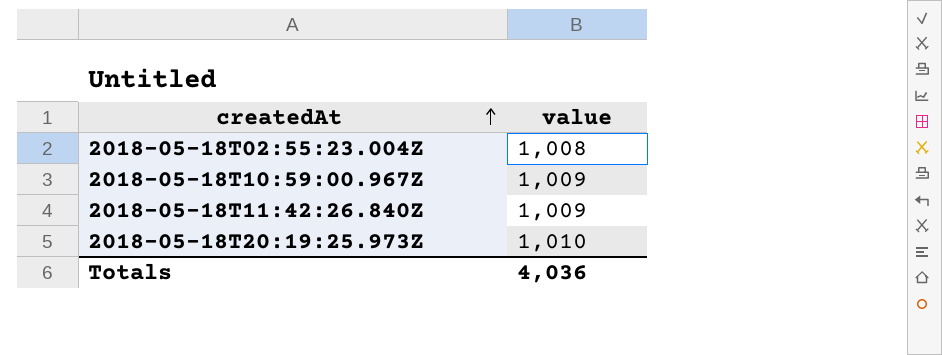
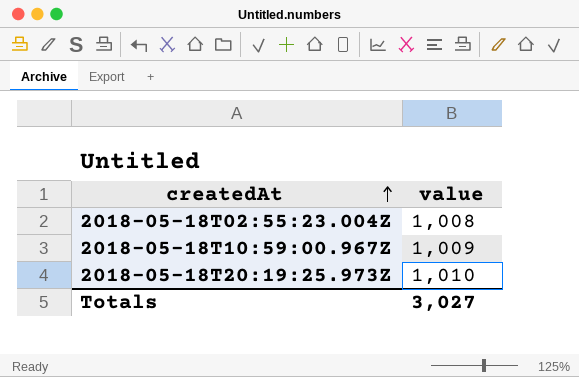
row 2018-05-18T11:42:26.840Z: 1,009 -> none
Totals | value: 4,036 -> 3,027

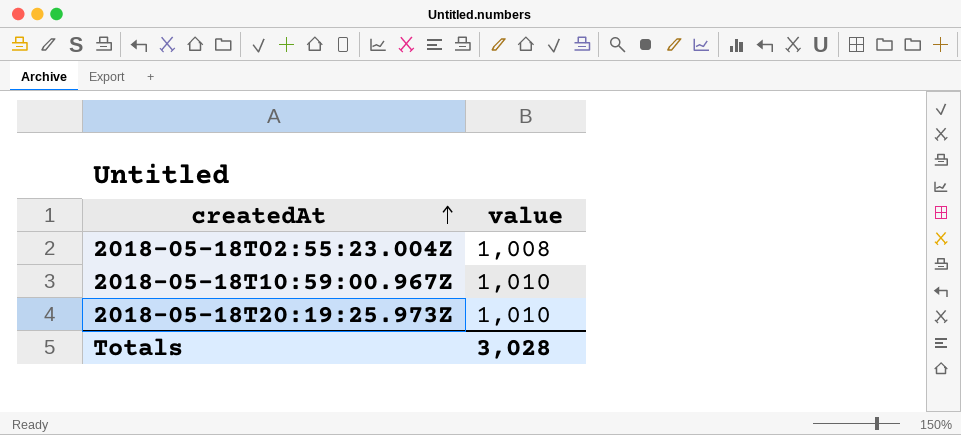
2018-05-18T10:59:00.967Z | value: 1,009 -> 1,010
Totals | value: 3,027 -> 3,028

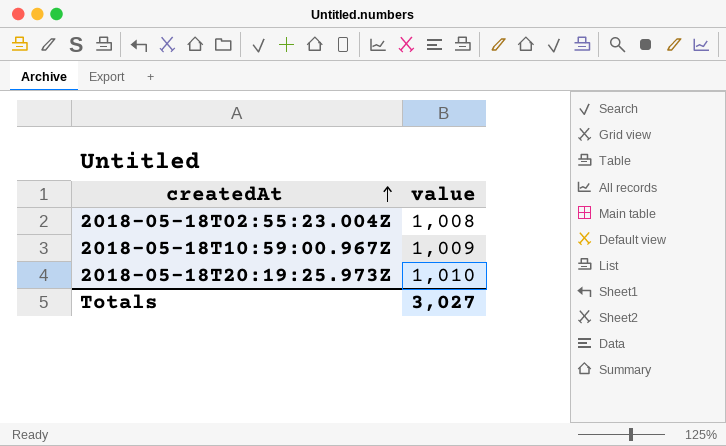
2018-05-18T10:59:00.967Z | value: 1,010 -> 1,009
Totals | value: 3,028 -> 3,027

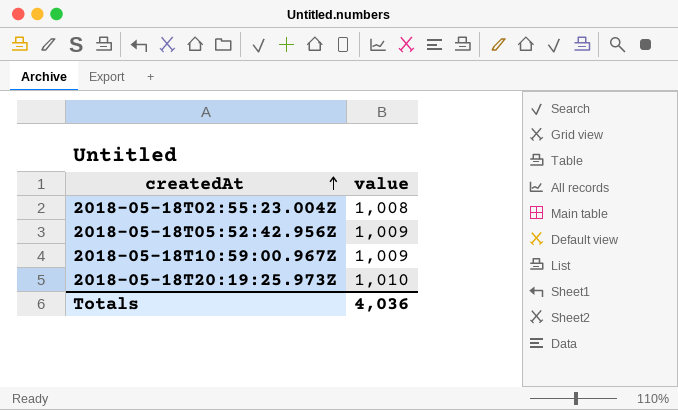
row 2018-05-18T05:52:42.956Z: none -> 1,009
Totals | value: 3,027 -> 4,036

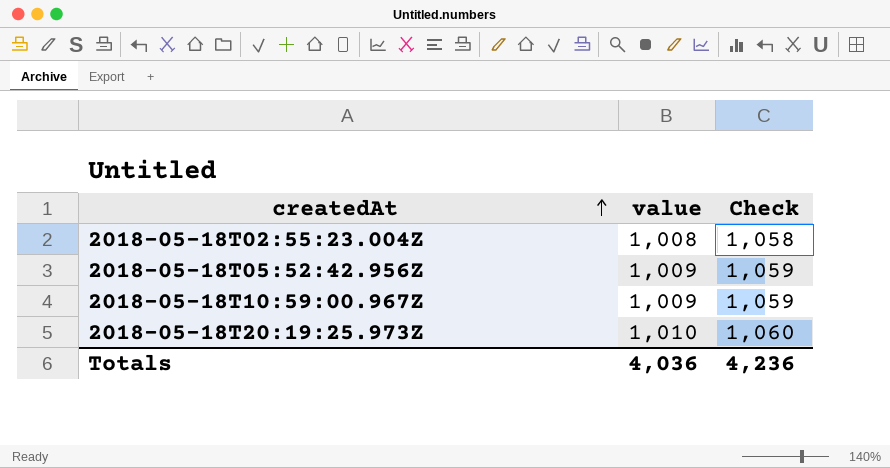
column Check | formula: none -> [value] + 50

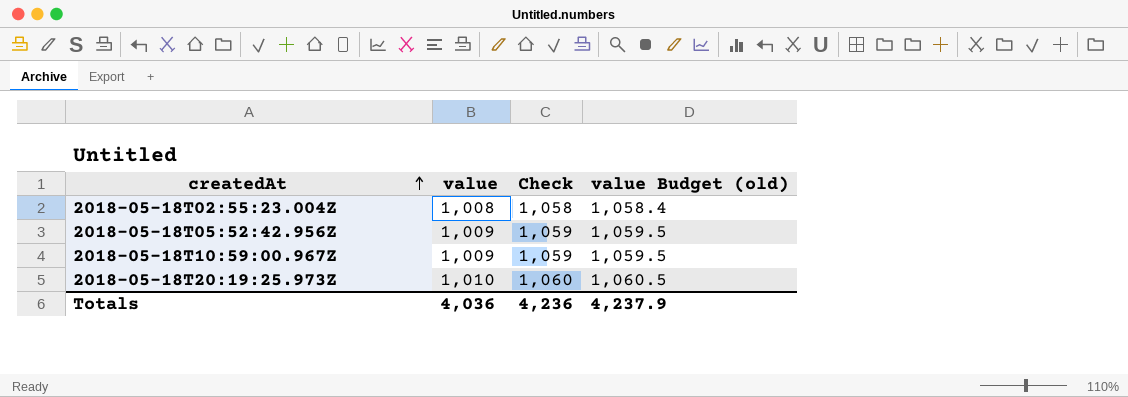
column value Budget (old) | formula: none -> [value] * 1.05

